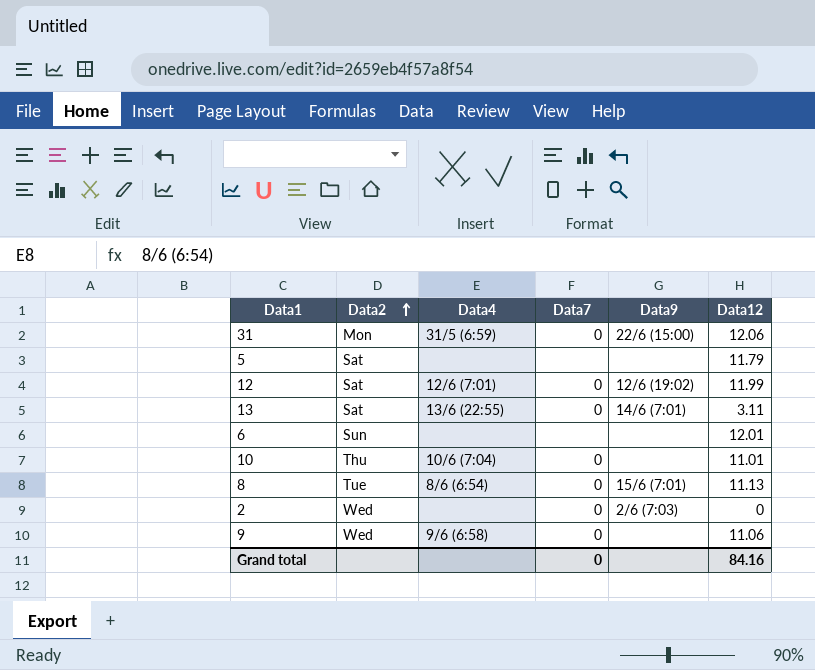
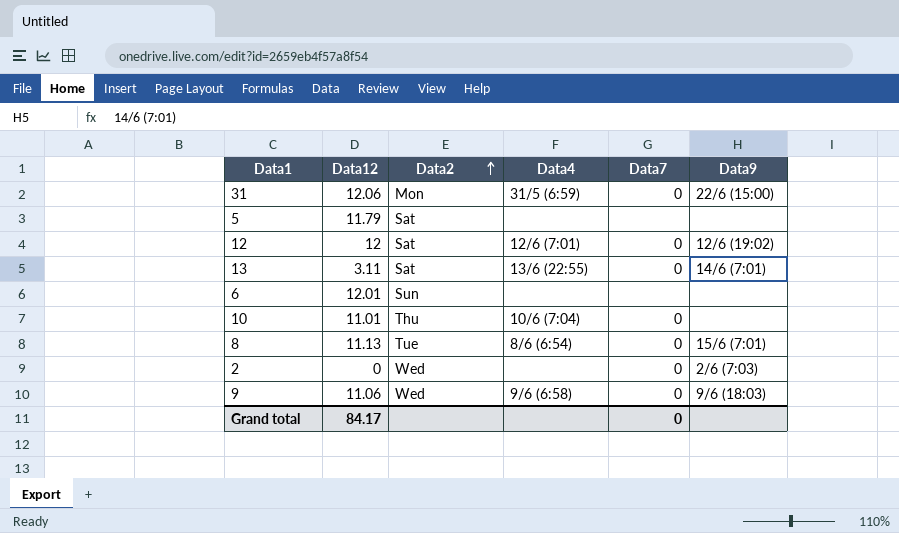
column Data12 | position: 6 -> 2
12 | Data12: 11.99 -> 12
9 | Data9: none -> 9/6 (18:03)
Grand total | Data12: 84.16 -> 84.17

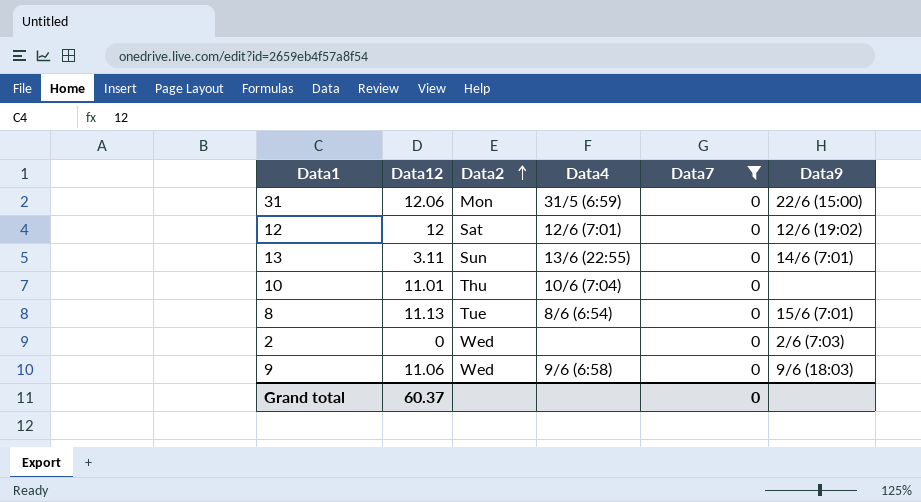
filter: none -> Data7 = 0
13 | Data2: Sat -> Sun
Grand total | Data12: 84.17 -> 60.37

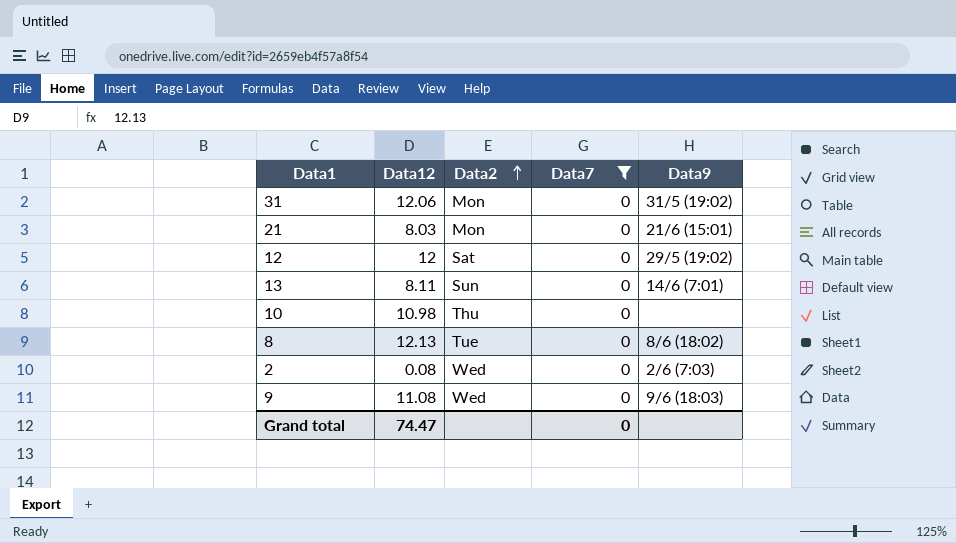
column Data4 | position: 4 -> none
31 | Data9: 22/6 (15:00) -> 31/5 (19:02)
row 21: none -> 8.03 | Mon | 0 | 21/6 (15:01)
12 | Data9: 12/6 (19:02) -> 29/5 (19:02)
13 | Data12: 3.11 -> 8.11
10 | Data12: 11.01 -> 10.98
8 | Data12: 11.13 -> 12.13
8 | Data9: 15/6 (7:01) -> 8/6 (18:02)
2 | Data12: 0 -> 0.08
9 | Data12: 11.06 -> 11.08
Grand total | Data12: 60.37 -> 74.47

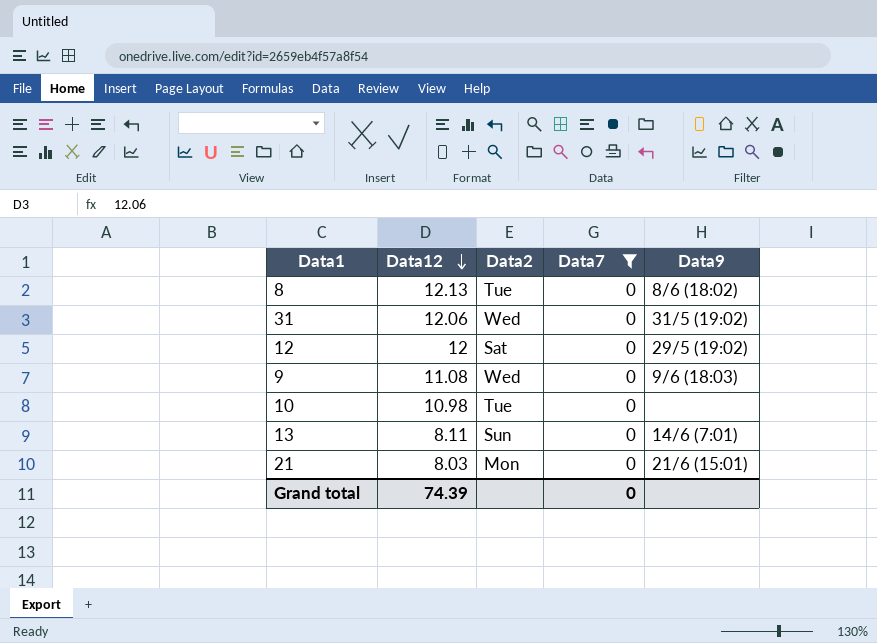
row order: Data2 ascending -> Data12 descending
row 2: 0.08 | Wed | 0 | 2/6 (7:03) -> none
31 | Data2: Mon -> Wed
10 | Data2: Thu -> Tue
Grand total | Data12: 74.47 -> 74.39

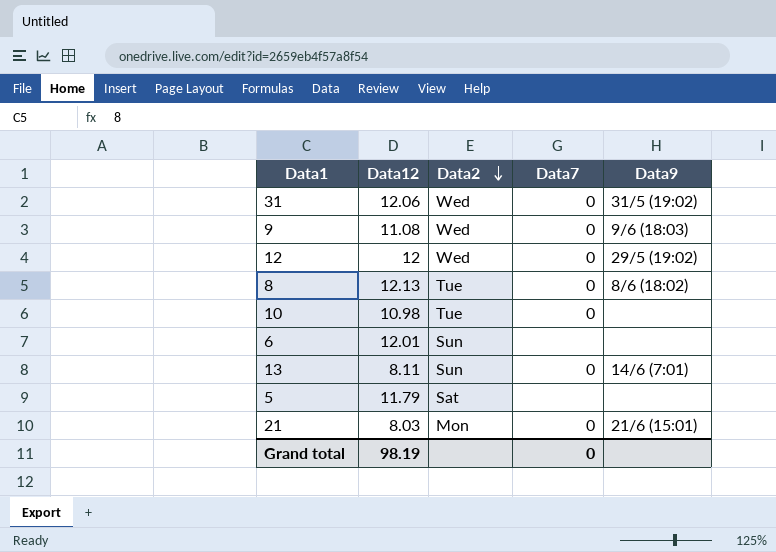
filter: Data7 = 0 -> none
row order: Data12 descending -> Data2 descending
12 | Data2: Sat -> Wed
Grand total | Data12: 74.39 -> 98.19

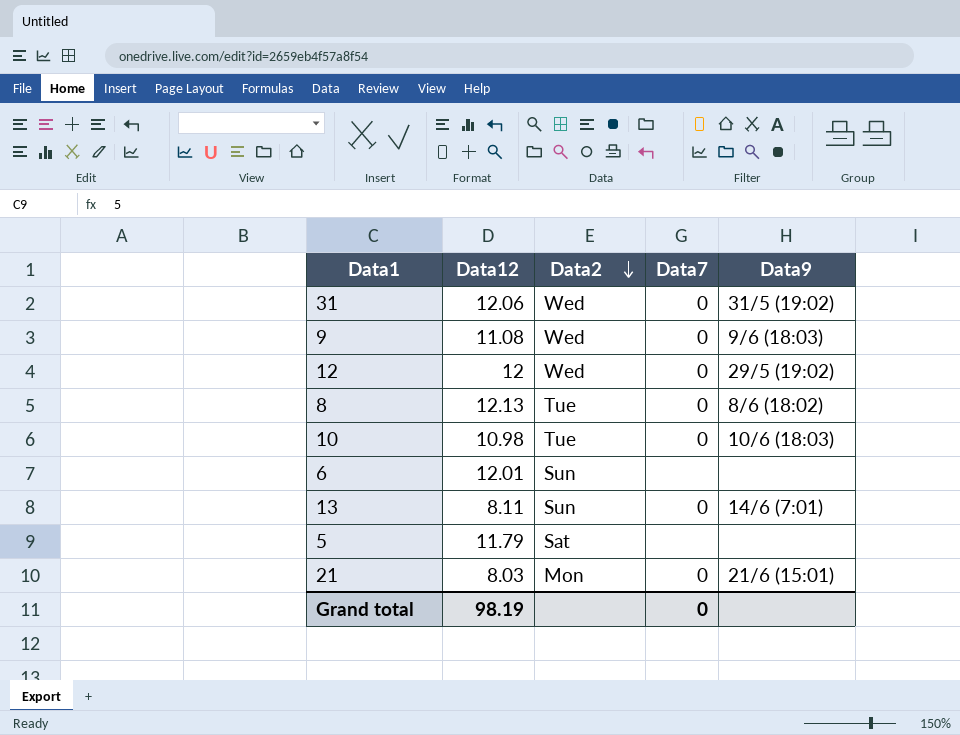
10 | Data9: none -> 10/6 (18:03)

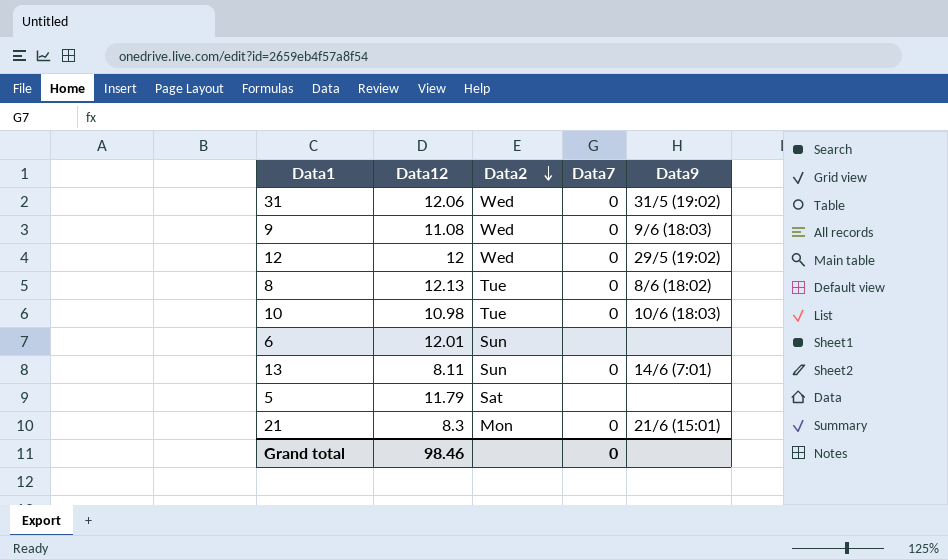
21 | Data12: 8.03 -> 8.3
Grand total | Data12: 98.19 -> 98.46

